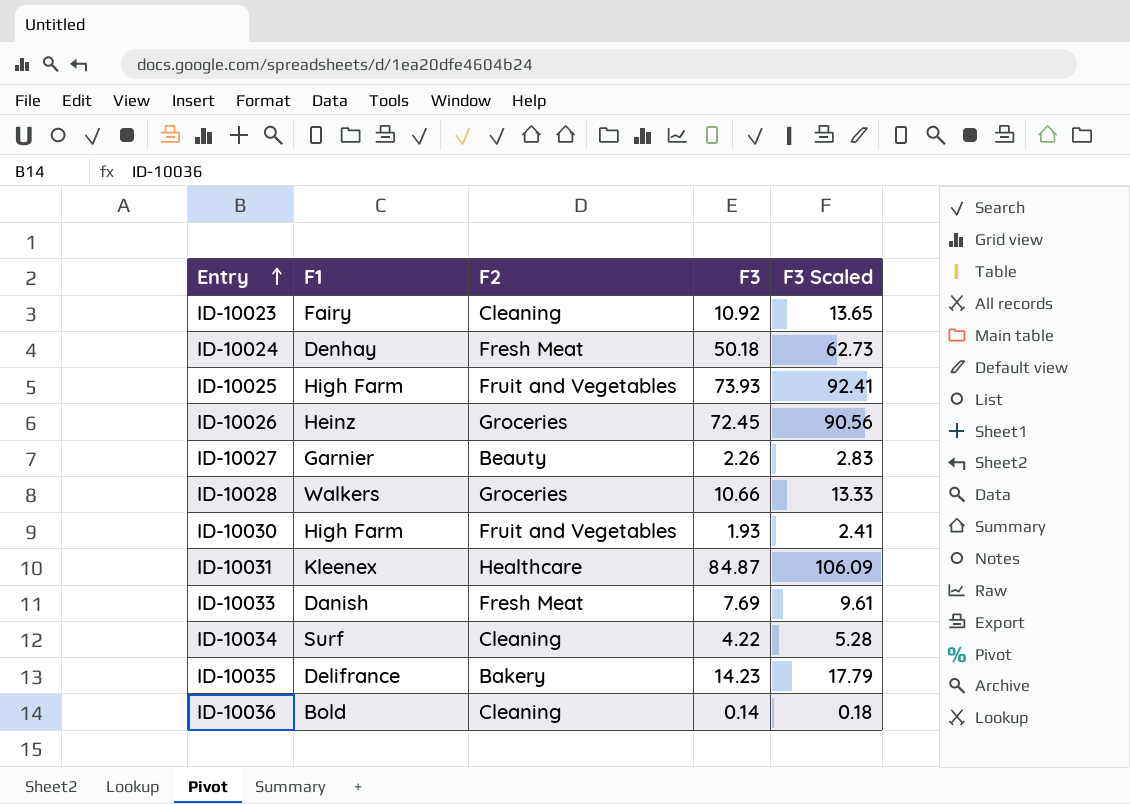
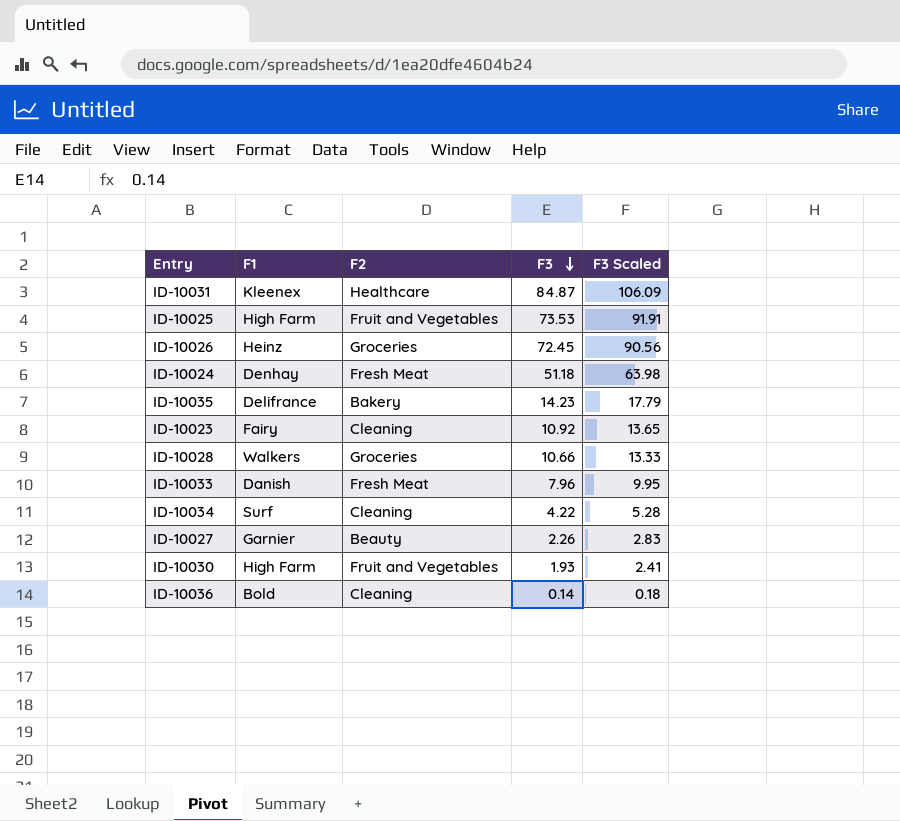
row order: Entry ascending -> F3 descending
ID-10025 | F3: 73.93 -> 73.53
ID-10025 | F3 Scaled: 92.41 -> 91.91
ID-10024 | F3: 50.18 -> 51.18
ID-10024 | F3 Scaled: 62.73 -> 63.98
ID-10033 | F3: 7.69 -> 7.96
ID-10033 | F3 Scaled: 9.61 -> 9.95

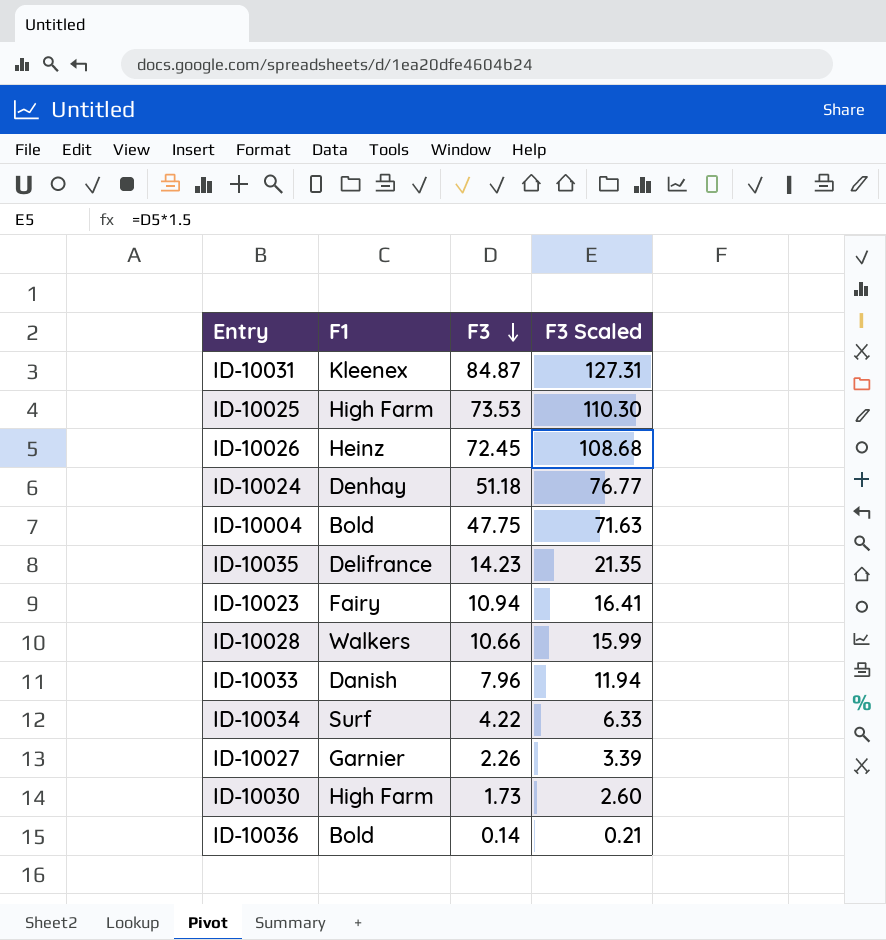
column F2 | position: 3 -> none
column F3 Scaled | formula: [F3] * 1.25 -> [F3] * 1.5
row ID-10004: none -> Bold | 47.75 | 71.63
ID-10023 | F3: 10.92 -> 10.94
ID-10030 | F3: 1.93 -> 1.73

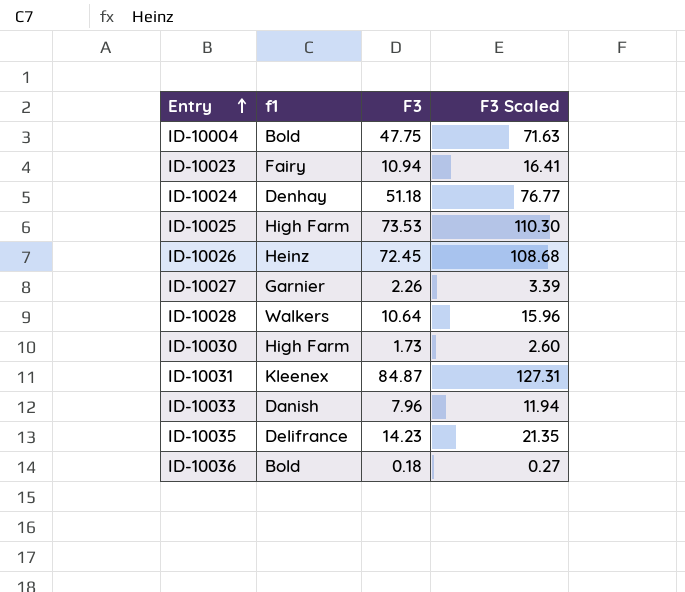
row order: F3 descending -> Entry ascending
column name: F1 -> f1
row ID-10034: Surf | 4.22 | 6.33 -> none
ID-10028 | F3: 10.66 -> 10.64
ID-10028 | F3 Scaled: 15.99 -> 15.96
ID-10036 | F3: 0.14 -> 0.18
ID-10036 | F3 Scaled: 0.21 -> 0.27

